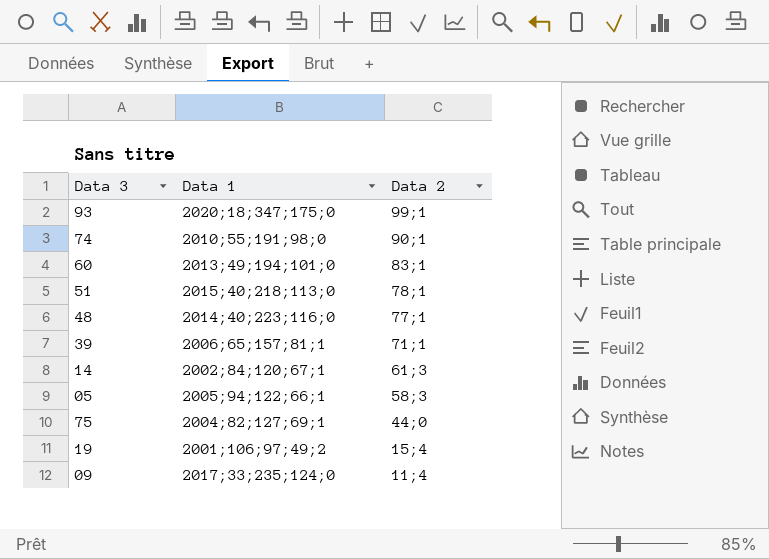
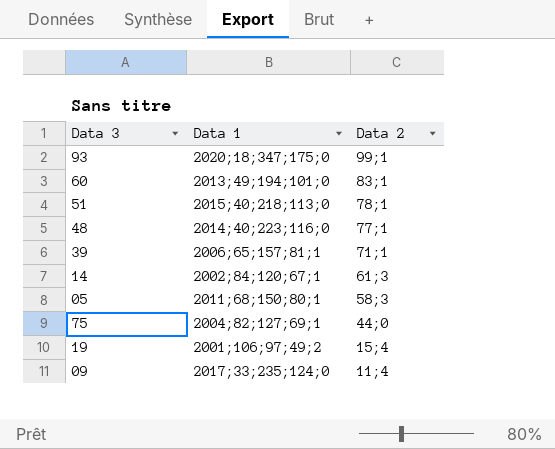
row 74: 2010;55;191;98;0 | 90;1 -> none
05 | Data 1: 2005;94;122;66;1 -> 2011;68;150;80;1

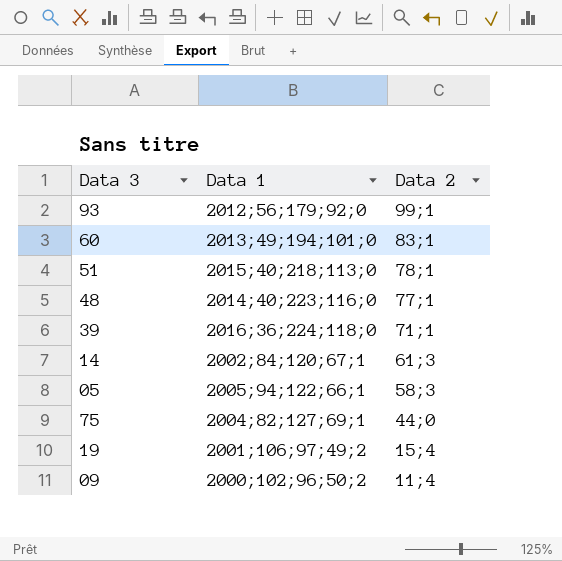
93 | Data 1: 2020;18;347;175;0 -> 2012;56;179;92;0
39 | Data 1: 2006;65;157;81;1 -> 2016;36;224;118;0
05 | Data 1: 2011;68;150;80;1 -> 2005;94;122;66;1
09 | Data 1: 2017;33;235;124;0 -> 2000;102;96;50;2

